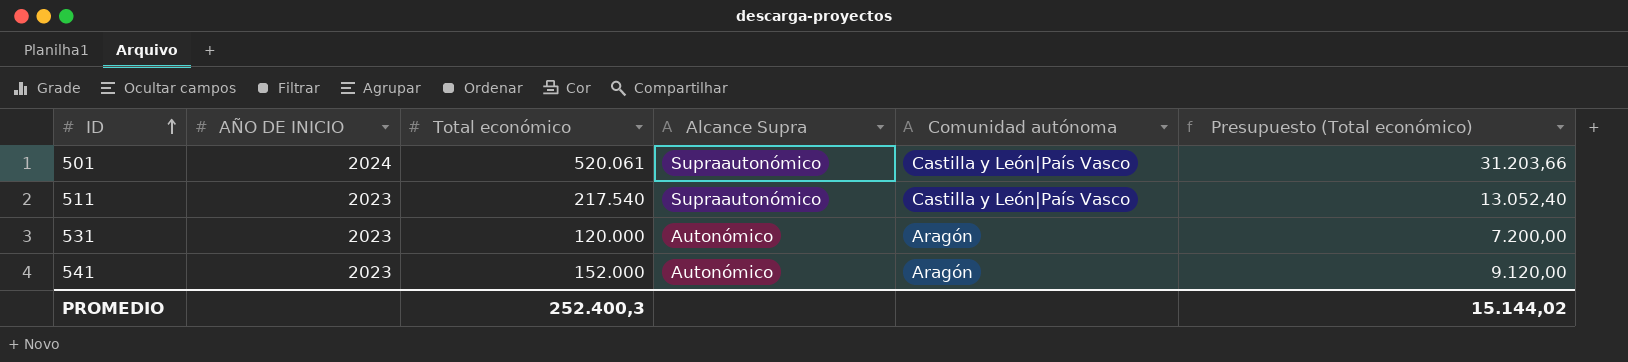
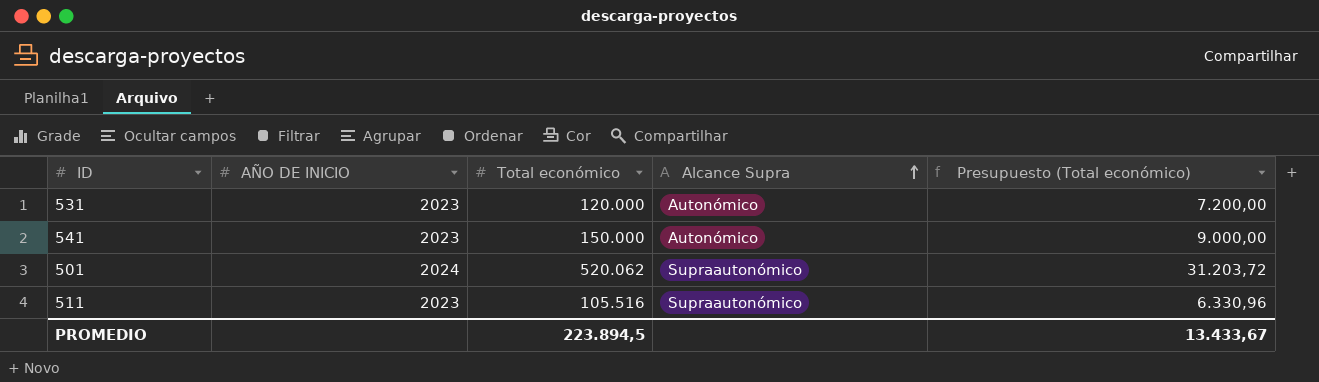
row order: ID ascending -> Alcance Supra ascending
column Comunidad autónoma | position: 5 -> none
541 | Total económico: 152.000 -> 150.000
541 | Presupuesto (Total económico): 9.120,00 -> 9.000,00
501 | Total económico: 520.061 -> 520.062
501 | Presupuesto (Total económico): 31.203,66 -> 31.203,72
511 | Total económico: 217.540 -> 105.516
511 | Presupuesto (Total económico): 13.052,40 -> 6.330,96
PROMEDIO | Total económico: 252.400,3 -> 223.894,5
PROMEDIO | Presupuesto (Total económico): 15.144,02 -> 13.433,67

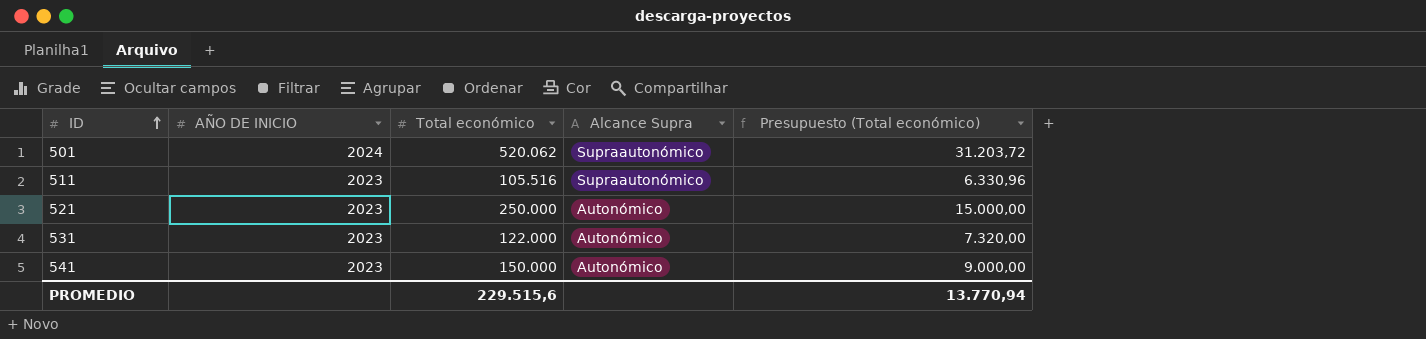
row order: Alcance Supra ascending -> ID ascending
row 521: none -> 2023 | 250.000 | Autonómico | 15.000,00
531 | Total económico: 120.000 -> 122.000
531 | Presupuesto (Total económico): 7.200,00 -> 7.320,00
PROMEDIO | Total económico: 223.894,5 -> 229.515,6
PROMEDIO | Presupuesto (Total económico): 13.433,67 -> 13.770,94

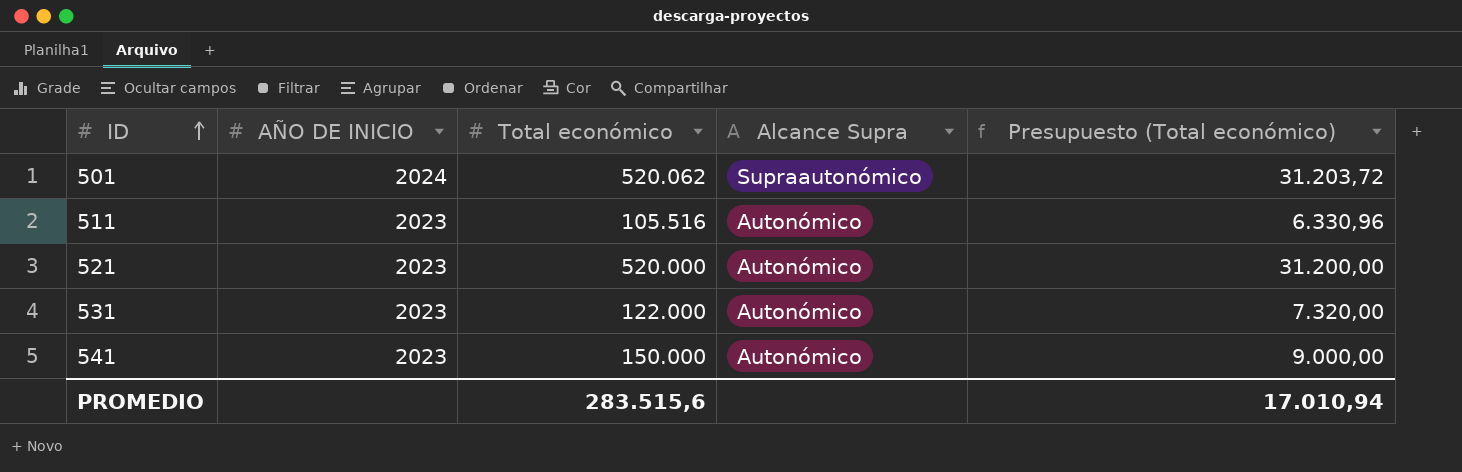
511 | Alcance Supra: Supraautonómico -> Autonómico
521 | Total económico: 250.000 -> 520.000
521 | Presupuesto (Total económico): 15.000,00 -> 31.200,00
PROMEDIO | Total económico: 229.515,6 -> 283.515,6
PROMEDIO | Presupuesto (Total económico): 13.770,94 -> 17.010,94

